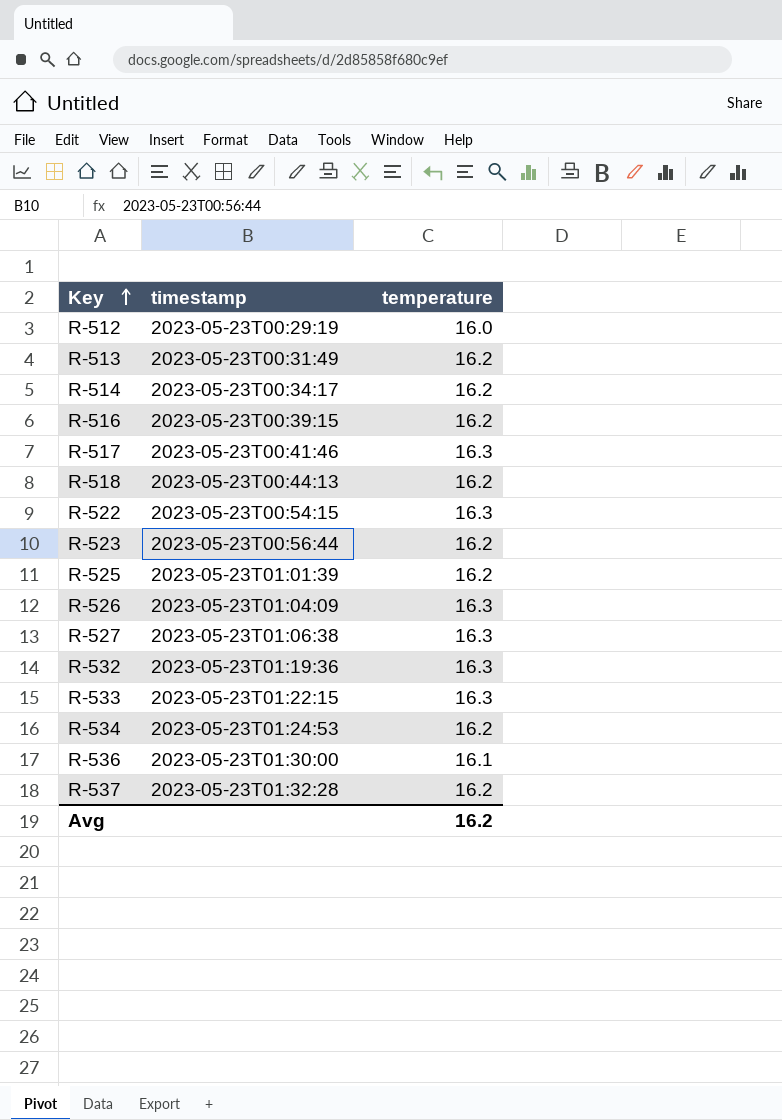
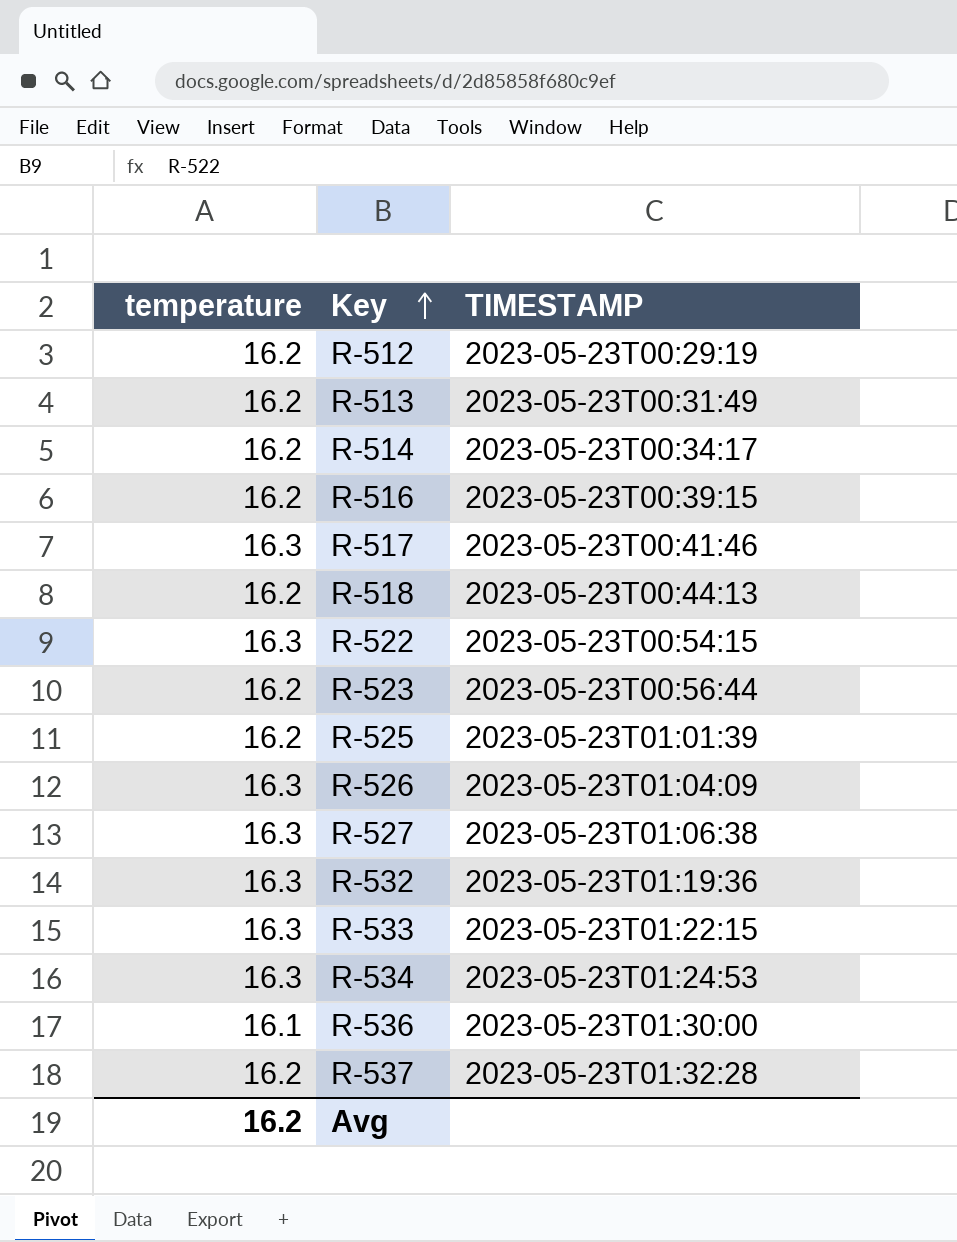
column temperature | position: 3 -> 1
column name: timestamp -> TIMESTAMP
R-512 | temperature: 16.0 -> 16.2
R-534 | temperature: 16.2 -> 16.3

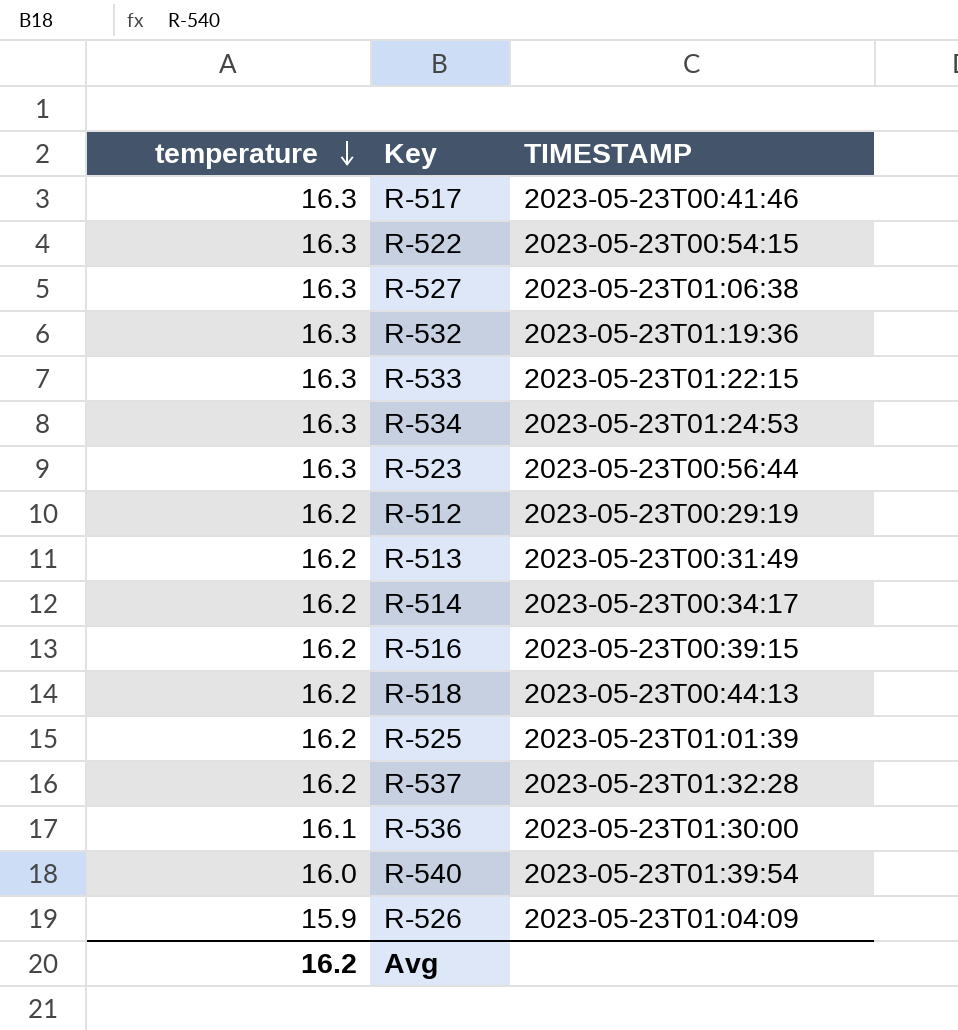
row order: Key ascending -> temperature descending
R-523 | temperature: 16.2 -> 16.3
row R-540: none -> 16.0 | 2023-05-23T01:39:54
R-526 | temperature: 16.3 -> 15.9

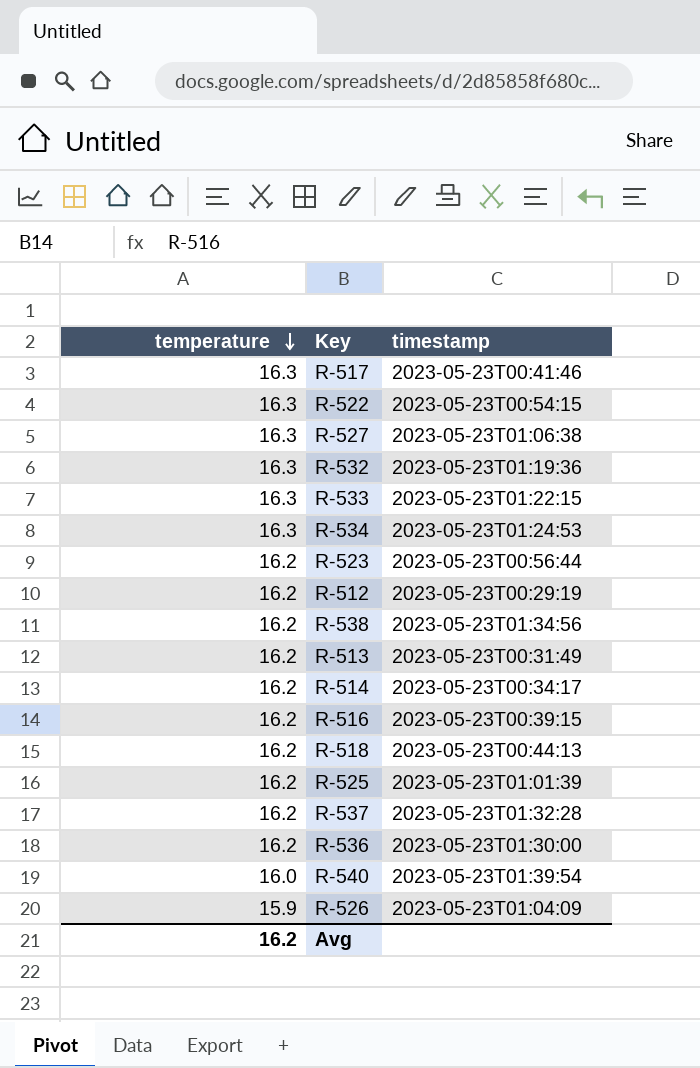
column name: TIMESTAMP -> timestamp
R-523 | temperature: 16.3 -> 16.2
row R-538: none -> 16.2 | 2023-05-23T01:34:56
R-536 | temperature: 16.1 -> 16.2

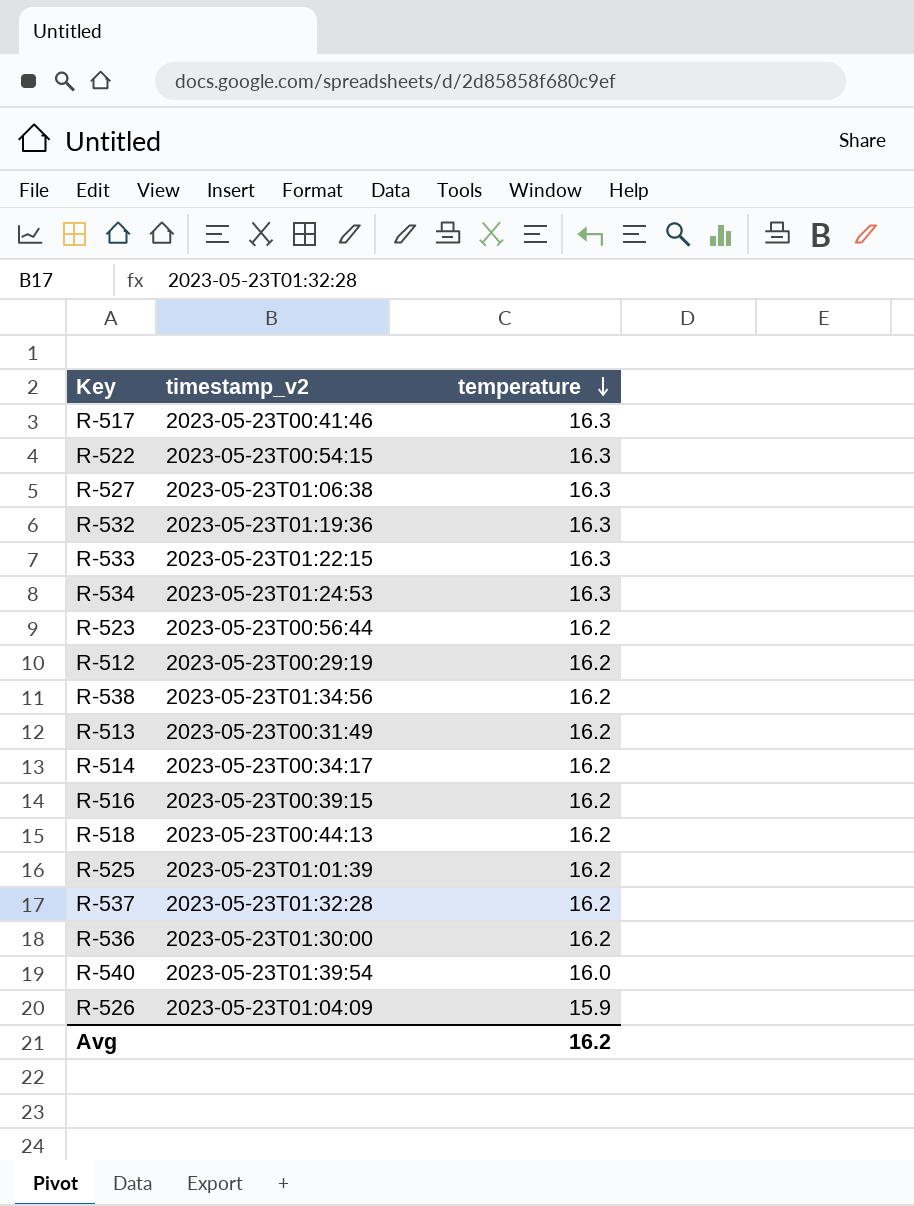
column name: timestamp -> timestamp_v2
column temperature | position: 1 -> 3

